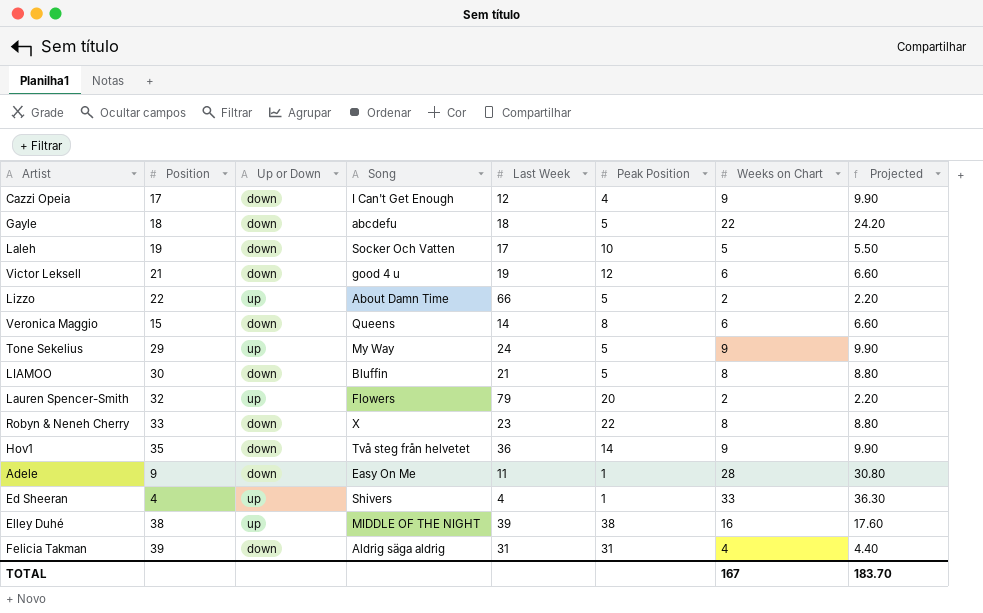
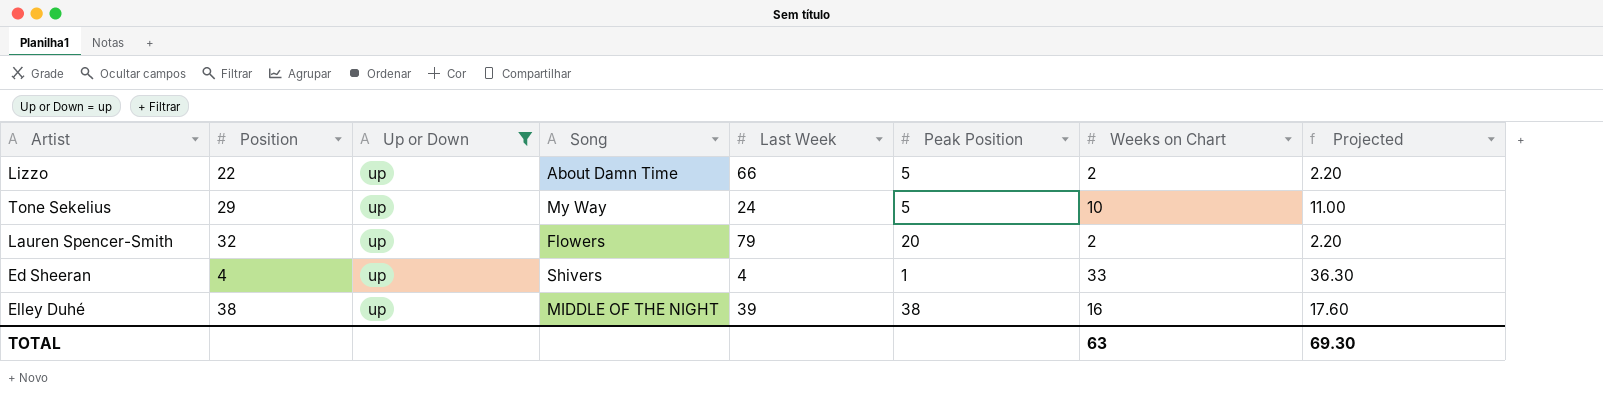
filter: none -> Up or Down = up
Tone Sekelius | Weeks on Chart: 9 -> 10
Tone Sekelius | Projected: 9.90 -> 11.00
TOTAL | Weeks on Chart: 167 -> 63
TOTAL | Projected: 183.70 -> 69.30

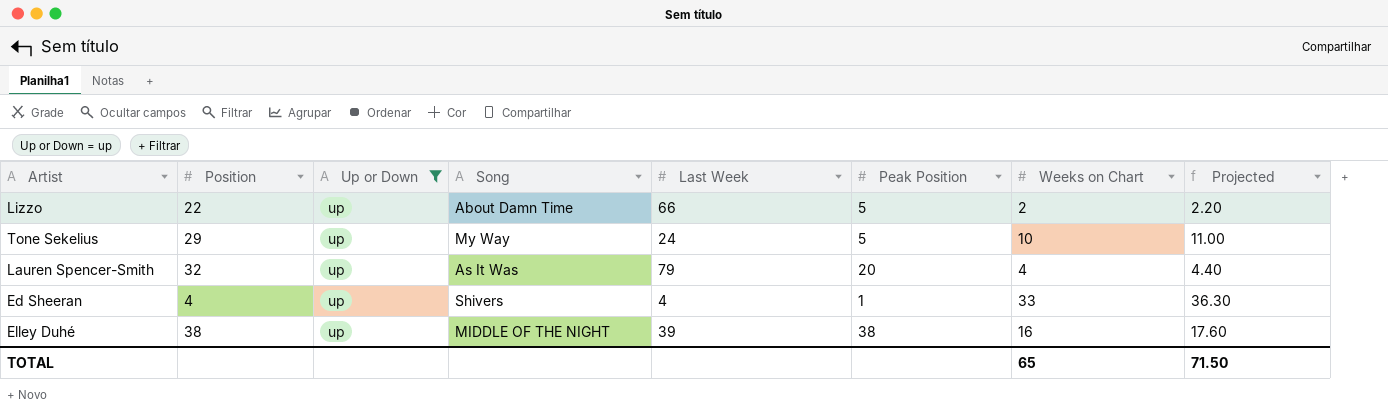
Lauren Spencer-Smith | Song: Flowers -> As It Was
Lauren Spencer-Smith | Weeks on Chart: 2 -> 4
Lauren Spencer-Smith | Projected: 2.20 -> 4.40
TOTAL | Weeks on Chart: 63 -> 65
TOTAL | Projected: 69.30 -> 71.50

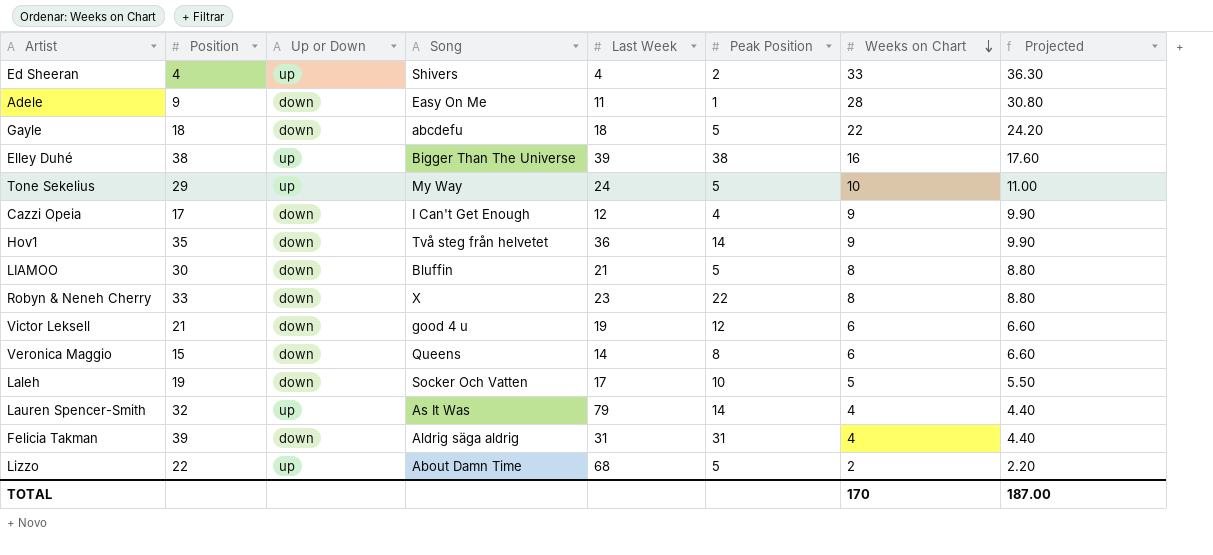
filter: Up or Down = up -> none
row order: none -> Weeks on Chart descending
Ed Sheeran | Peak Position: 1 -> 2
Elley Duhé | Song: MIDDLE OF THE NIGHT -> Bigger Than The Universe
Lauren Spencer-Smith | Peak Position: 20 -> 14
Lizzo | Last Week: 66 -> 68
TOTAL | Weeks on Chart: 65 -> 170
TOTAL | Projected: 71.50 -> 187.00

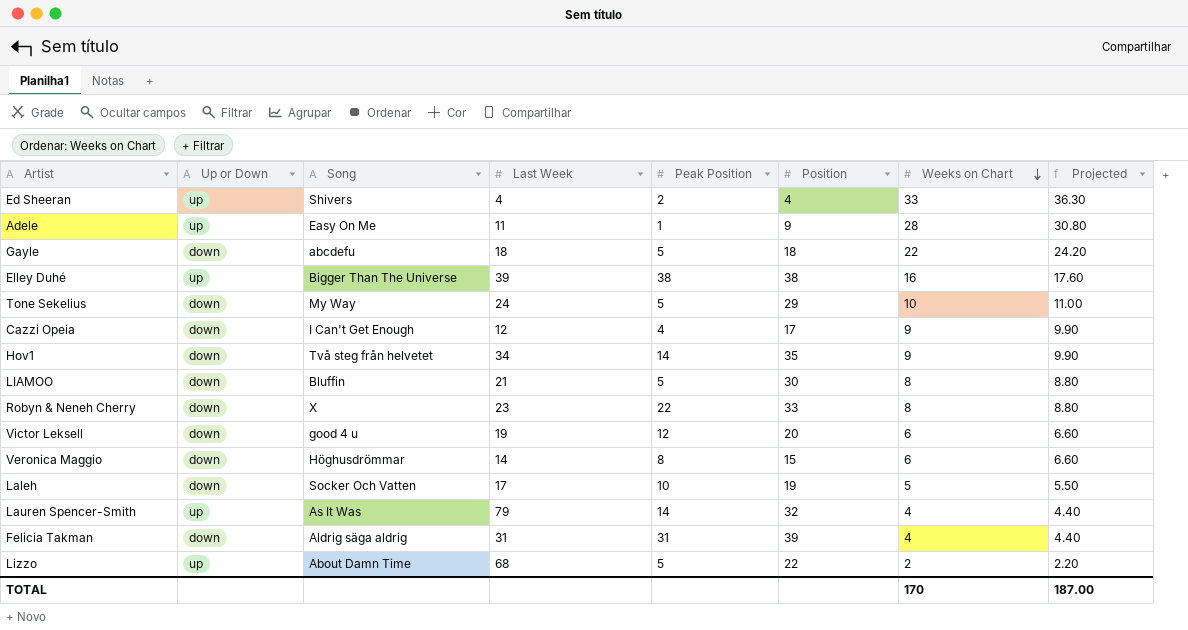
column Position | position: 2 -> 6
Adele | Up or Down: down -> up
Tone Sekelius | Up or Down: up -> down
Hov1 | Last Week: 36 -> 34
Victor Leksell | Position: 21 -> 20
Veronica Maggio | Song: Queens -> Höghusdrömmar

